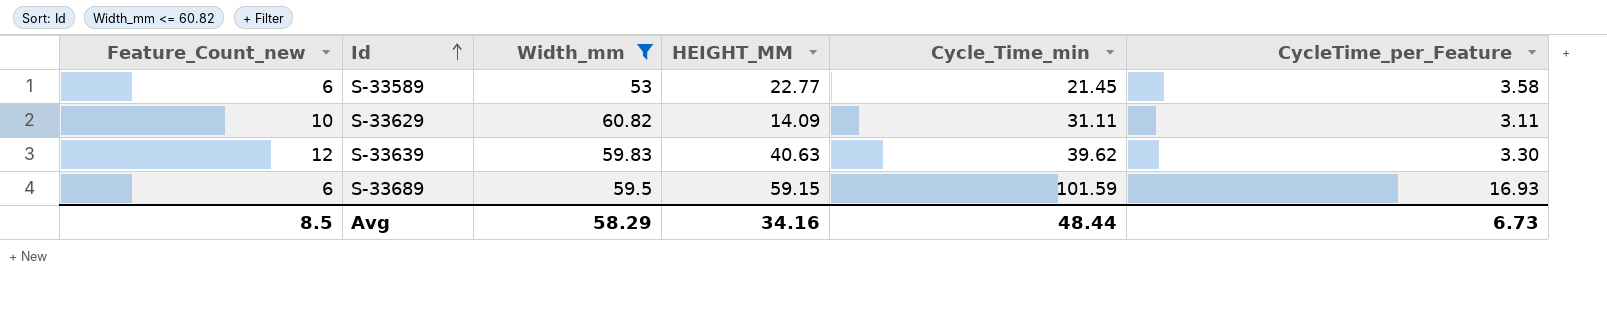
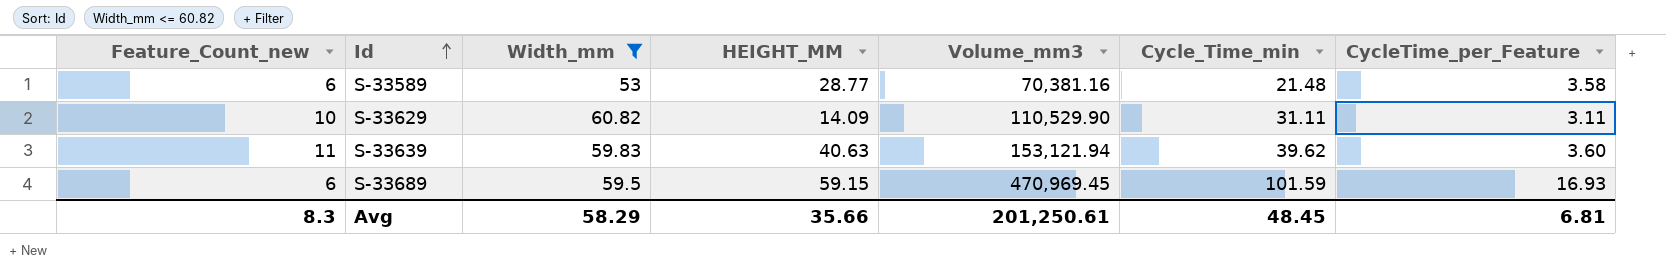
column Volume_mm3 | position: none -> 5
S-33589 | HEIGHT_MM: 22.77 -> 28.77
S-33589 | Cycle_Time_min: 21.45 -> 21.48
S-33639 | Feature_Count_new: 12 -> 11
S-33639 | CycleTime_per_Feature: 3.30 -> 3.60
Avg | Feature_Count_new: 8.5 -> 8.3
Avg | HEIGHT_MM: 34.16 -> 35.66
Avg | Cycle_Time_min: 48.44 -> 48.45
Avg | CycleTime_per_Feature: 6.73 -> 6.81

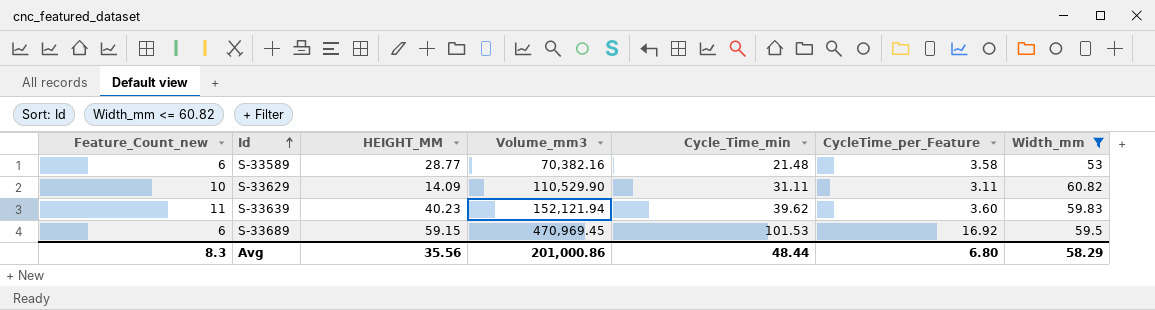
column Width_mm | position: 3 -> 7
S-33589 | Volume_mm3: 70,381.16 -> 70,382.16
S-33639 | HEIGHT_MM: 40.63 -> 40.23
S-33639 | Volume_mm3: 153,121.94 -> 152,121.94
S-33689 | Cycle_Time_min: 101.59 -> 101.53
S-33689 | CycleTime_per_Feature: 16.93 -> 16.92
Avg | HEIGHT_MM: 35.66 -> 35.56
Avg | Volume_mm3: 201,250.61 -> 201,000.86
Avg | Cycle_Time_min: 48.45 -> 48.44
Avg | CycleTime_per_Feature: 6.81 -> 6.80

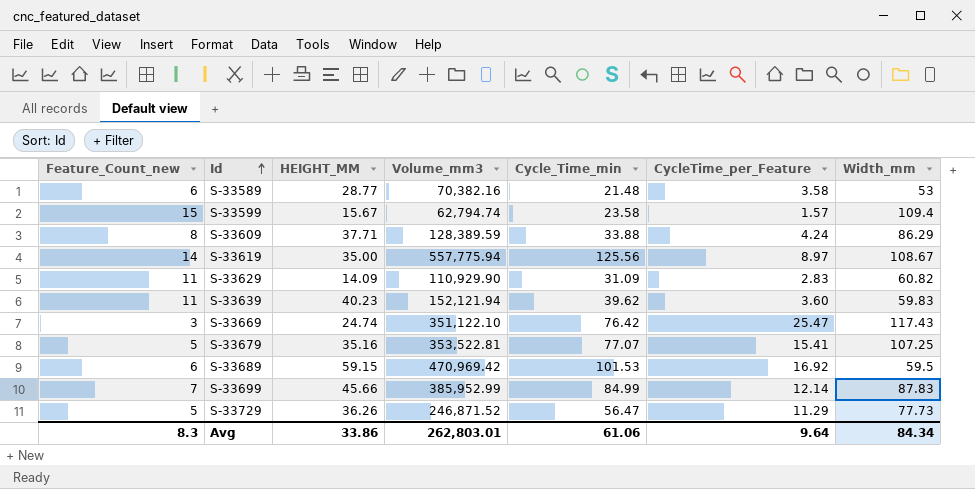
filter: Width_mm <= 60.82 -> none
S-33629 | Feature_Count_new: 10 -> 11
S-33629 | Volume_mm3: 110,529.90 -> 110,929.90
S-33629 | Cycle_Time_min: 31.11 -> 31.09
S-33629 | CycleTime_per_Feature: 3.11 -> 2.83
S-33689 | Volume_mm3: 470,969.45 -> 470,969.42
Avg | HEIGHT_MM: 35.56 -> 33.86
Avg | Volume_mm3: 201,000.86 -> 262,803.01
Avg | Cycle_Time_min: 48.44 -> 61.06
Avg | CycleTime_per_Feature: 6.80 -> 9.64
Avg | Width_mm: 58.29 -> 84.34

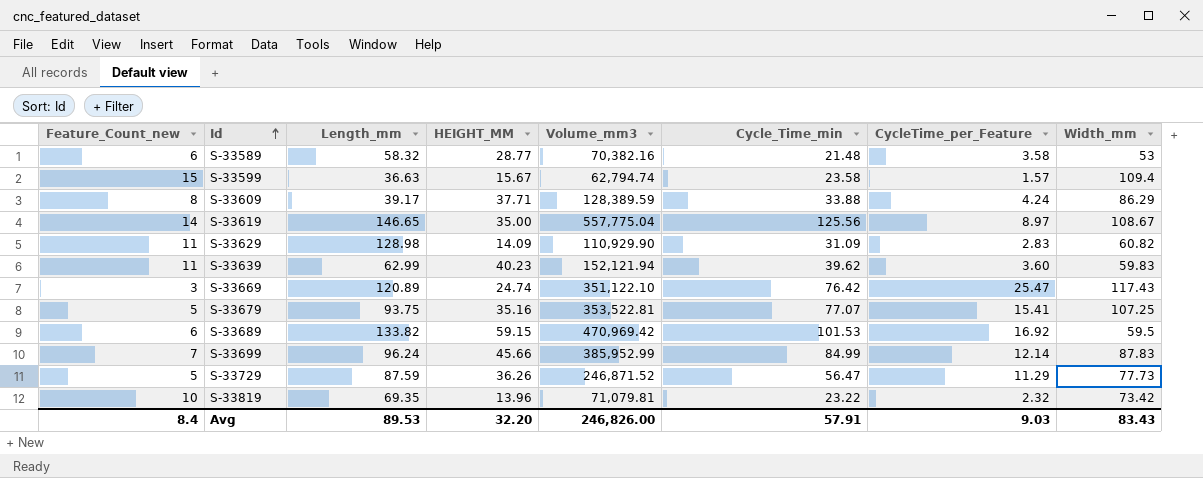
column Length_mm | position: none -> 3
S-33619 | Volume_mm3: 557,775.94 -> 557,775.04
row S-33819: none -> 10 | 69.35 | 13.96 | 71,079.81 | 23.22 | 2.32 | 73.42
Avg | Feature_Count_new: 8.3 -> 8.4
Avg | HEIGHT_MM: 33.86 -> 32.20
Avg | Volume_mm3: 262,803.01 -> 246,826.00
Avg | Cycle_Time_min: 61.06 -> 57.91
Avg | CycleTime_per_Feature: 9.64 -> 9.03
Avg | Width_mm: 84.34 -> 83.43

